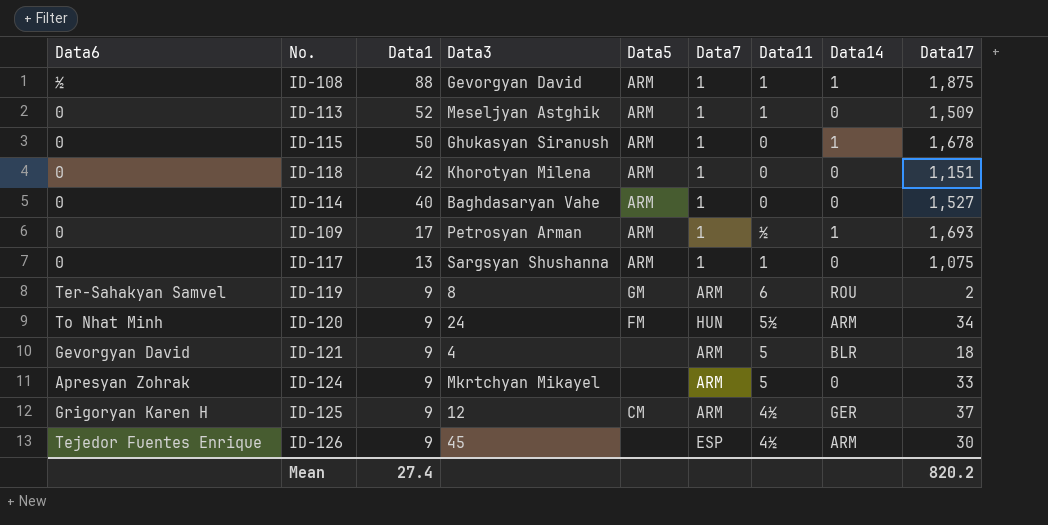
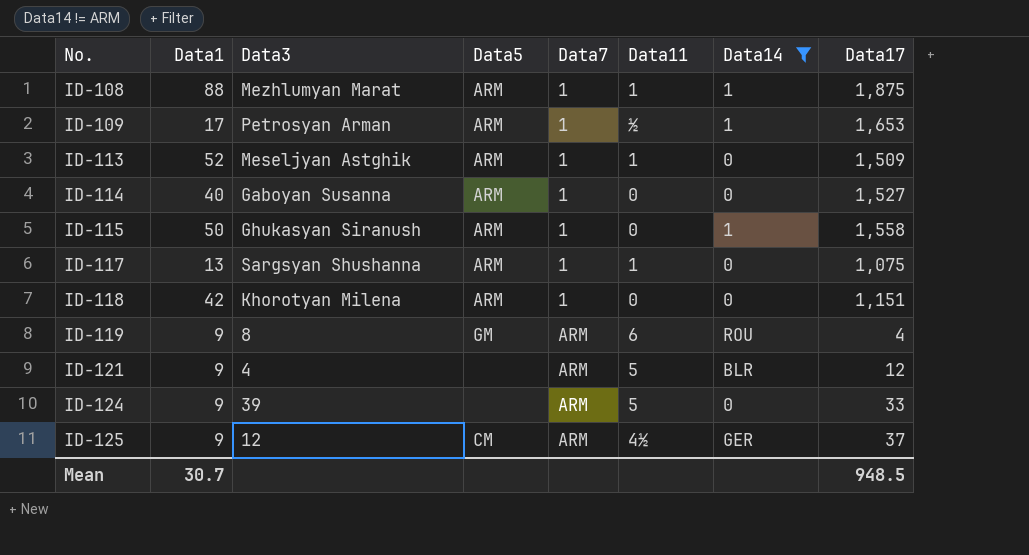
filter: none -> Data14 != ARM
row order: Data1 descending -> No. ascending
column Data6 | position: 1 -> none
ID-108 | Data3: Gevorgyan David -> Mezhlumyan Marat
ID-109 | Data17: 1,693 -> 1,653
ID-114 | Data3: Baghdasaryan Vahe -> Gaboyan Susanna
ID-115 | Data17: 1,678 -> 1,558
ID-119 | Data17: 2 -> 4
ID-121 | Data17: 18 -> 12
ID-124 | Data3: Mkrtchyan Mikayel -> 39
Mean | Data1: 27.4 -> 30.7
Mean | Data17: 820.2 -> 948.5

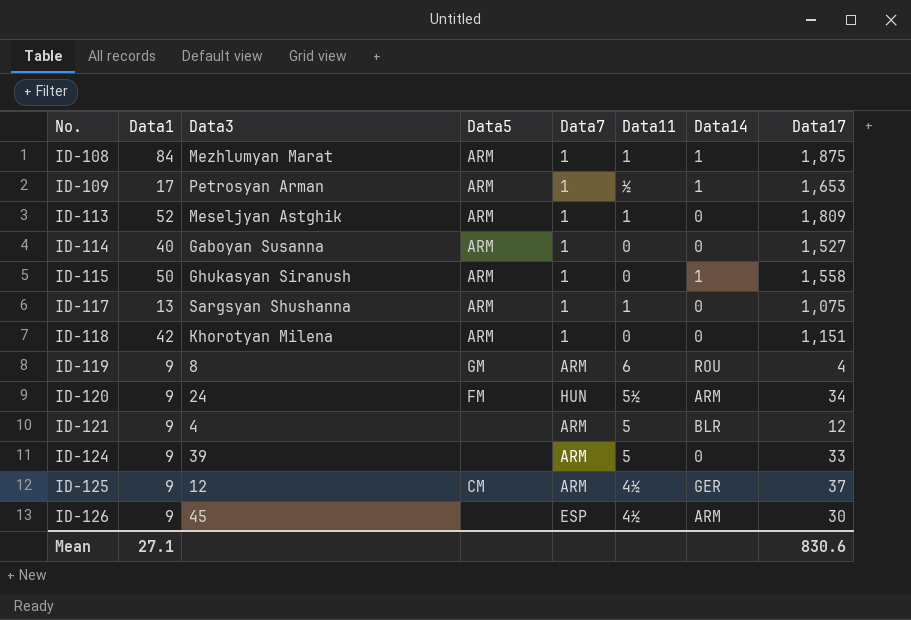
filter: Data14 != ARM -> none
ID-108 | Data1: 88 -> 84
ID-113 | Data17: 1,509 -> 1,809
Mean | Data1: 30.7 -> 27.1
Mean | Data17: 948.5 -> 830.6

